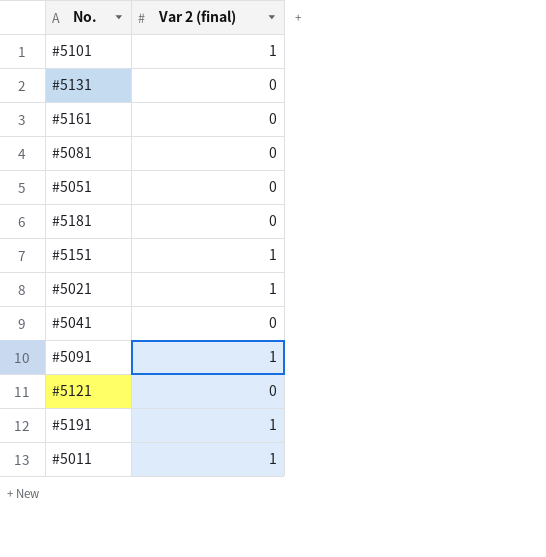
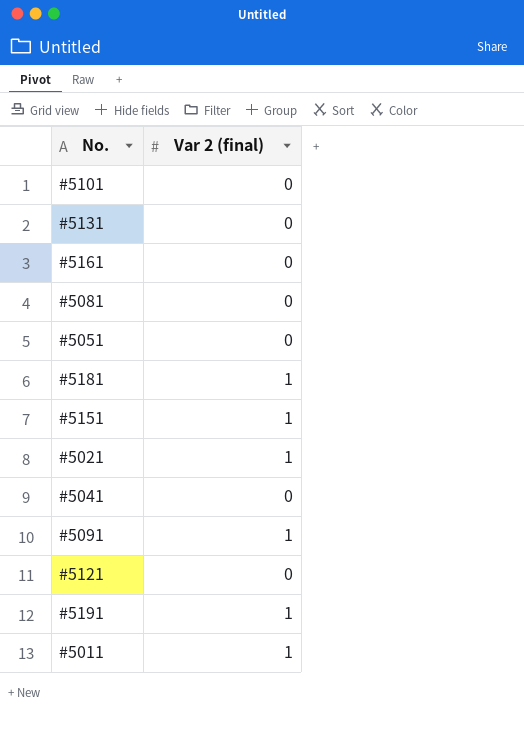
#5101 | Var 2 (final): 1 -> 0
#5181 | Var 2 (final): 0 -> 1

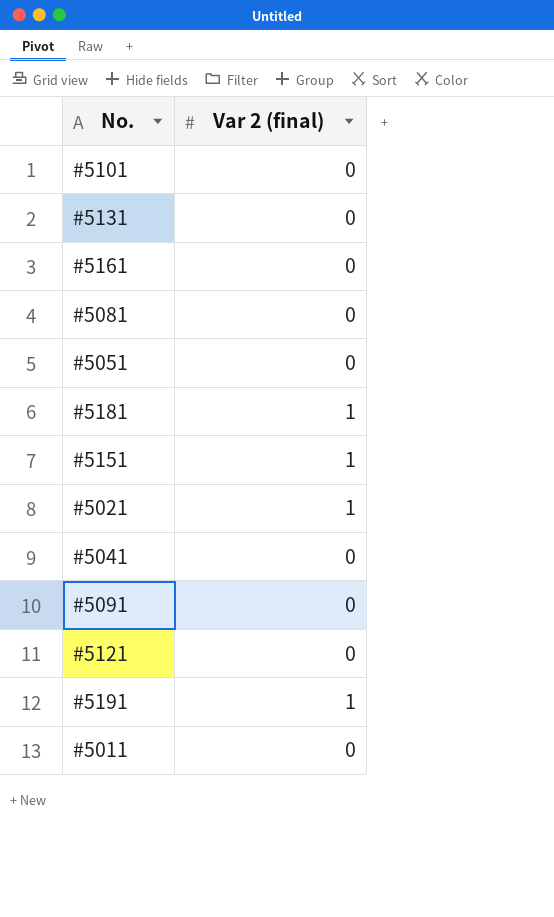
#5091 | Var 2 (final): 1 -> 0
#5011 | Var 2 (final): 1 -> 0

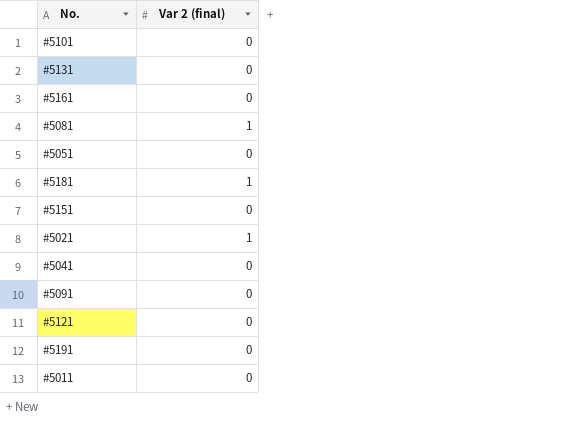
#5081 | Var 2 (final): 0 -> 1
#5151 | Var 2 (final): 1 -> 0
#5191 | Var 2 (final): 1 -> 0

